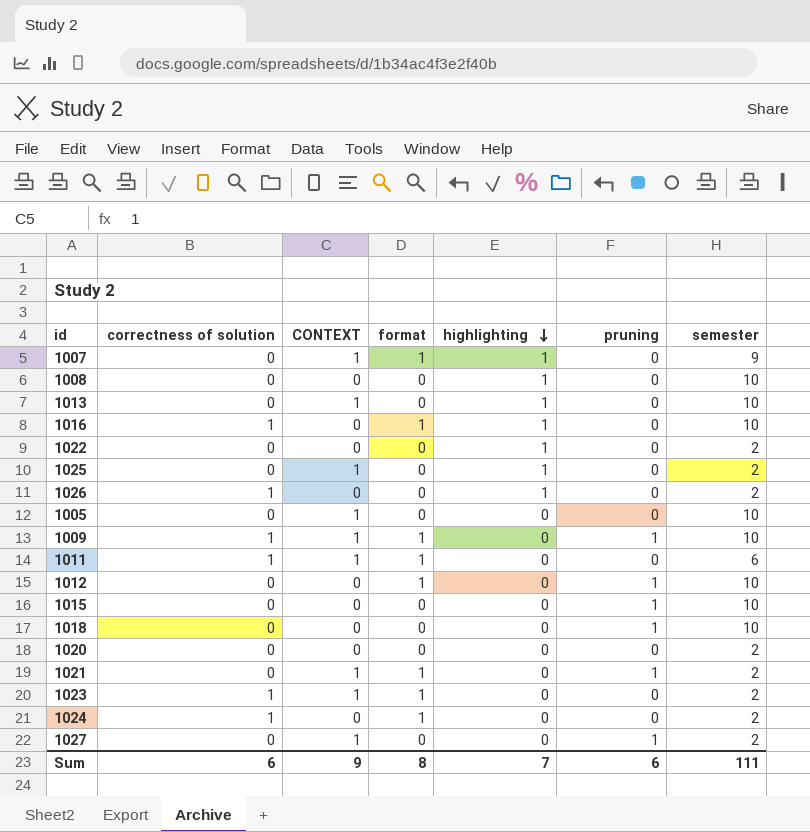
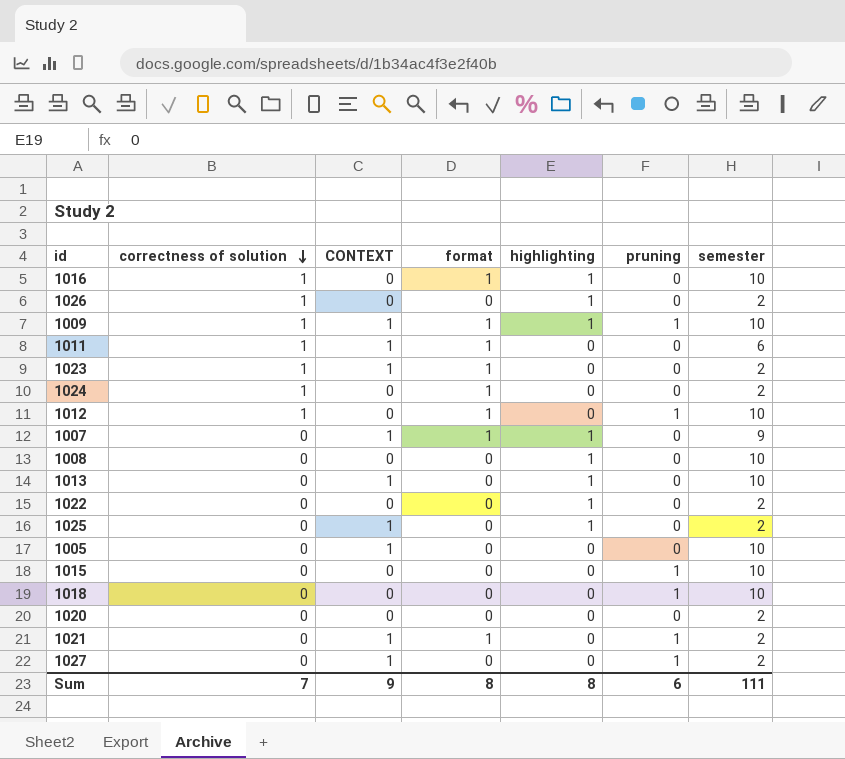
row order: highlighting descending -> correctness of solution descending
1009 | highlighting: 0 -> 1
1012 | correctness of solution: 0 -> 1
Sum | correctness of solution: 6 -> 7
Sum | highlighting: 7 -> 8

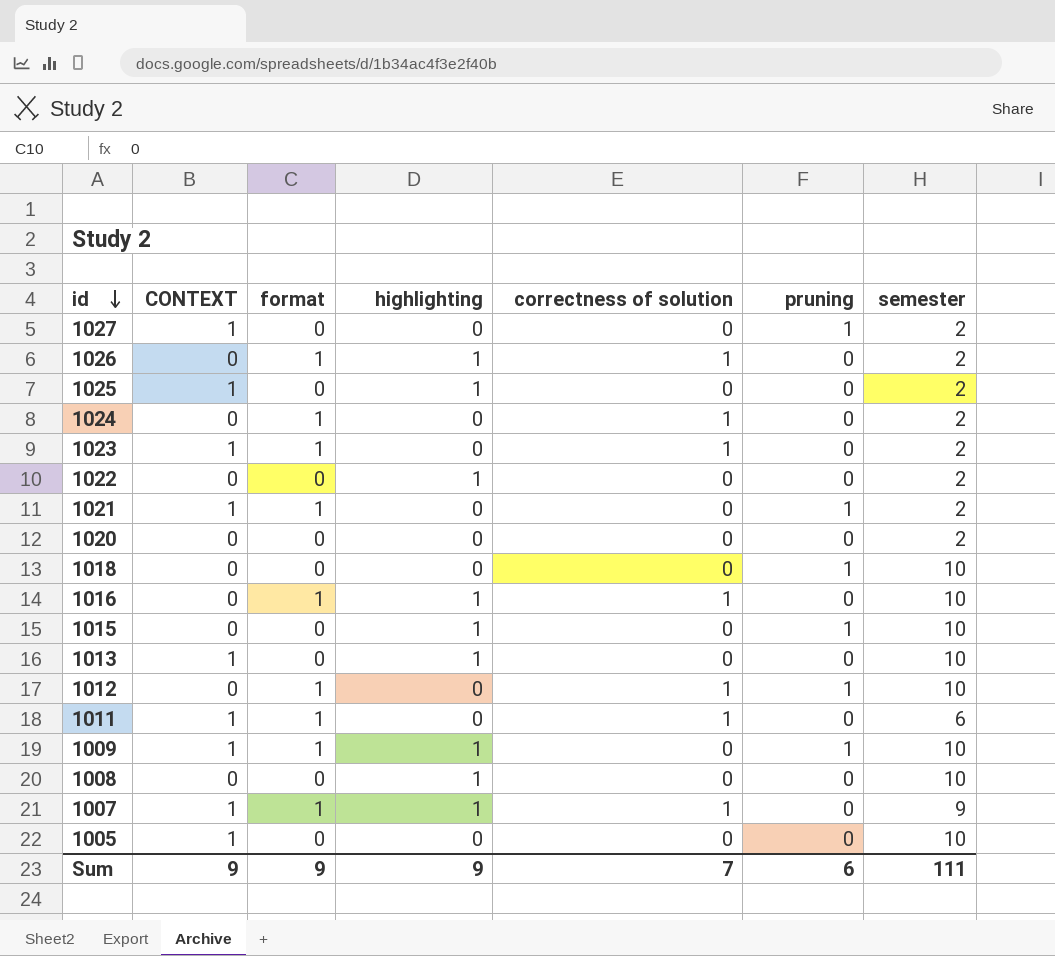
row order: correctness of solution descending -> id descending
column correctness of solution | position: 2 -> 5
1026 | format: 0 -> 1
1015 | highlighting: 0 -> 1
1009 | correctness of solution: 1 -> 0
1007 | correctness of solution: 0 -> 1
Sum | format: 8 -> 9
Sum | highlighting: 8 -> 9

